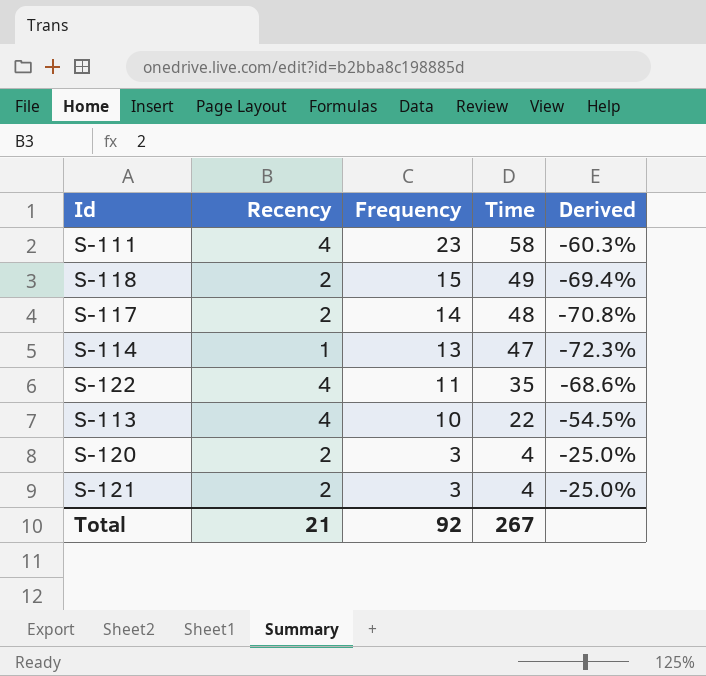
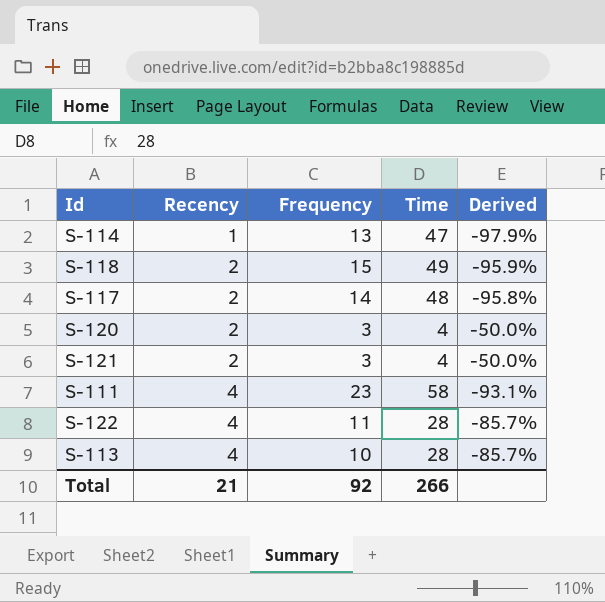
row order: Frequency descending -> Recency ascending
column Derived | formula: ([Frequency] - [Time]) / [Time] -> ([Recency] - [Time]) / [Time]
S-122 | Time: 35 -> 28
S-113 | Time: 22 -> 28
Total | Time: 267 -> 266

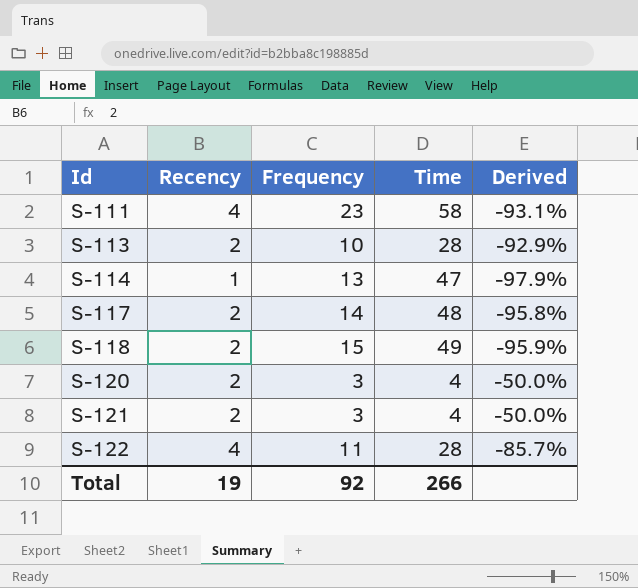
row order: Recency ascending -> Id ascending
S-113 | Recency: 4 -> 2
S-113 | Derived: -85.7% -> -92.9%
Total | Recency: 21 -> 19

